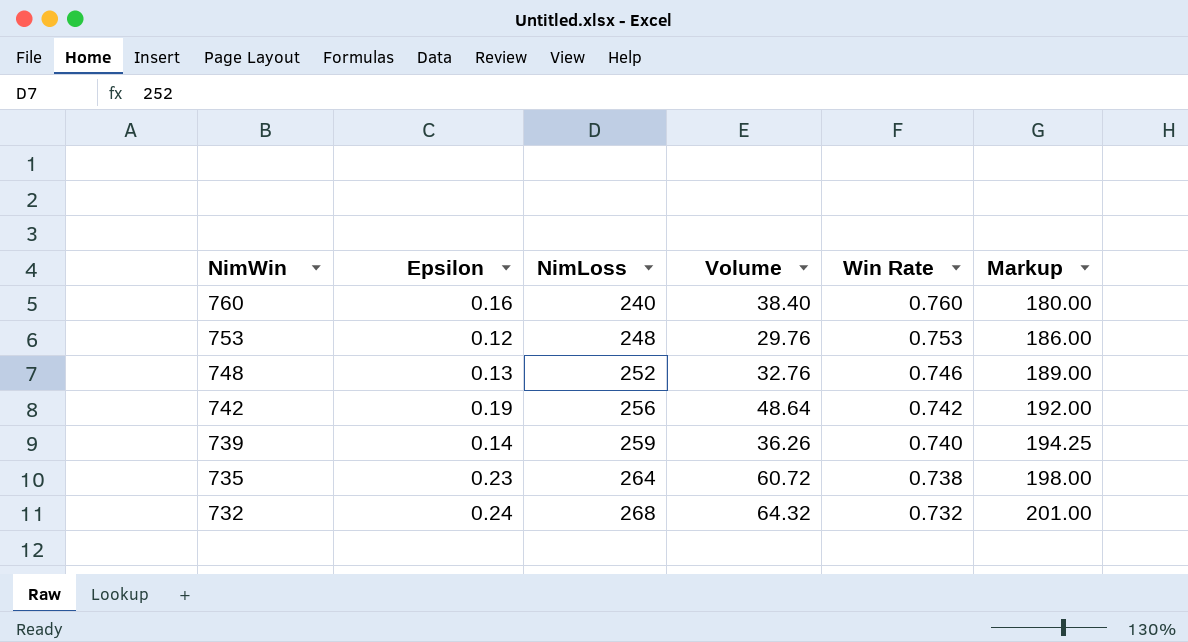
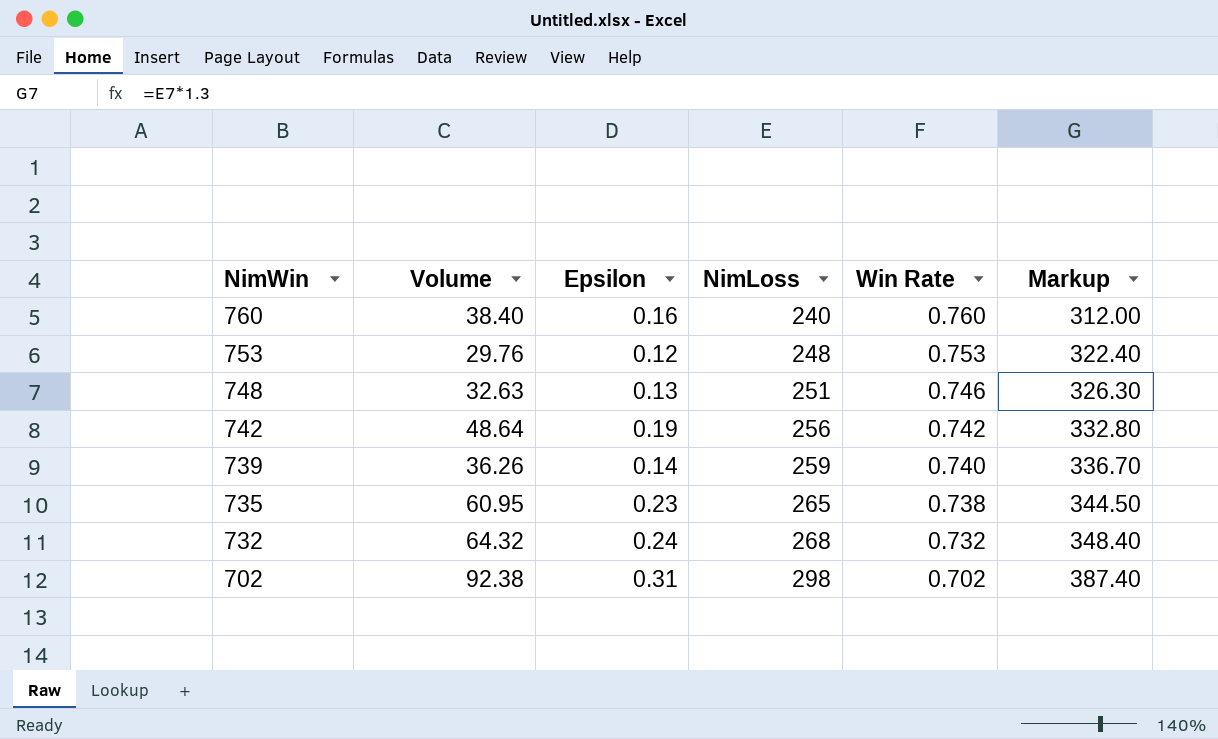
column Volume | position: 4 -> 2
column Markup | formula: [NimLoss] * 0.75 -> [NimLoss] * 1.3
748 | Volume: 32.76 -> 32.63
748 | NimLoss: 252 -> 251
735 | Volume: 60.72 -> 60.95
735 | NimLoss: 264 -> 265
row 702: none -> 92.38 | 0.31 | 298 | 0.702 | 387.40

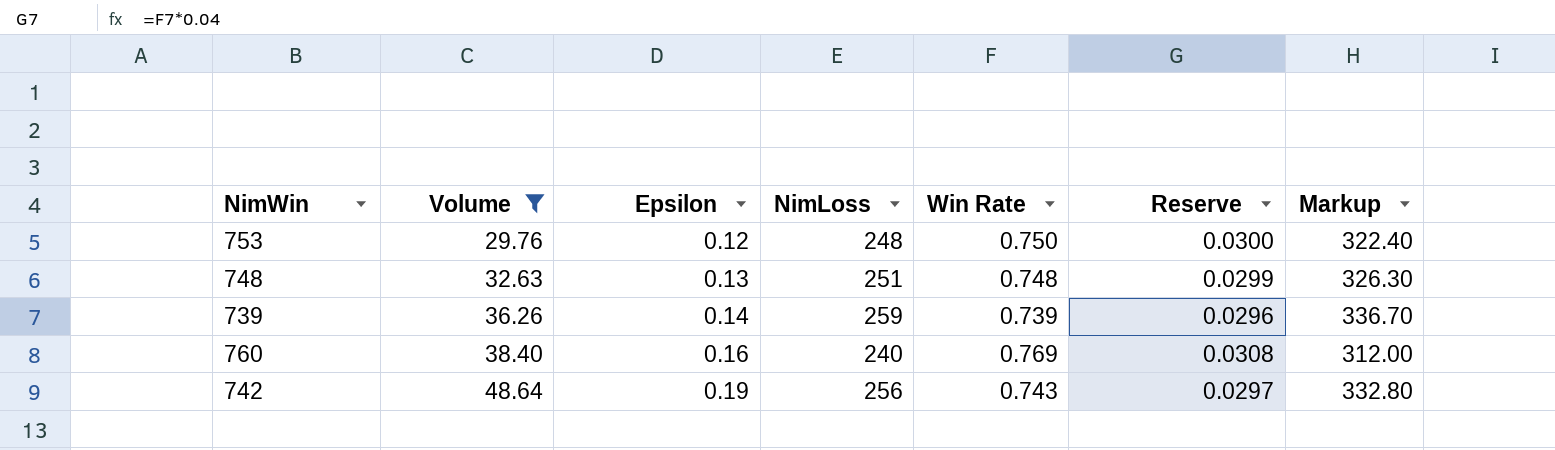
filter: none -> Volume <= 48.64
row order: NimWin descending -> Volume ascending
column Reserve | formula: none -> [Win Rate] * 0.04
753 | Win Rate: 0.753 -> 0.750
748 | Win Rate: 0.746 -> 0.748
739 | Win Rate: 0.740 -> 0.739
760 | Win Rate: 0.760 -> 0.769
742 | Win Rate: 0.742 -> 0.743

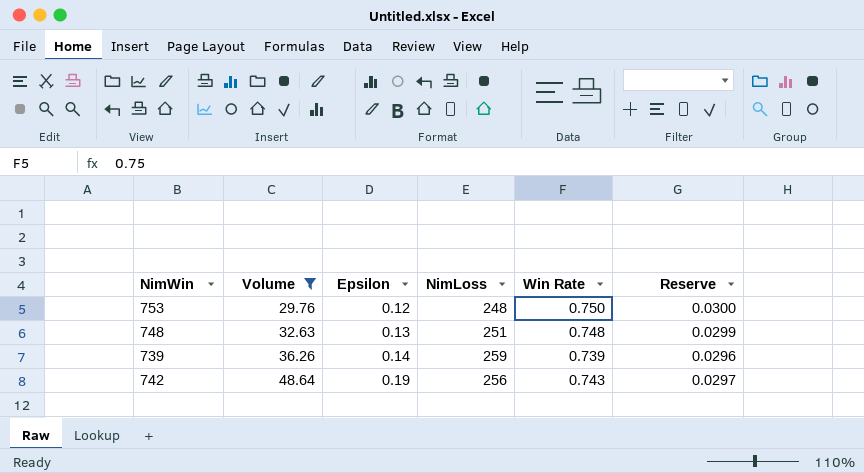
column Markup | formula: [NimLoss] * 1.3 -> none
row 760: 38.40 | 0.16 | 240 | 0.769 | 0.0308 | 312.00 -> none

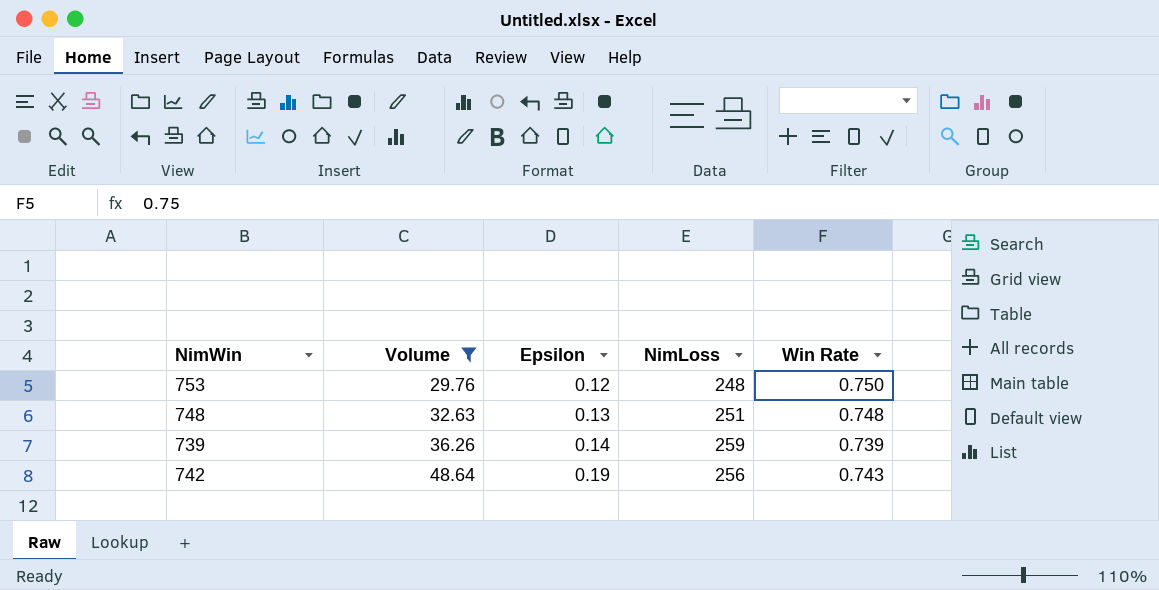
column Reserve | formula: [Win Rate] * 0.04 -> none

